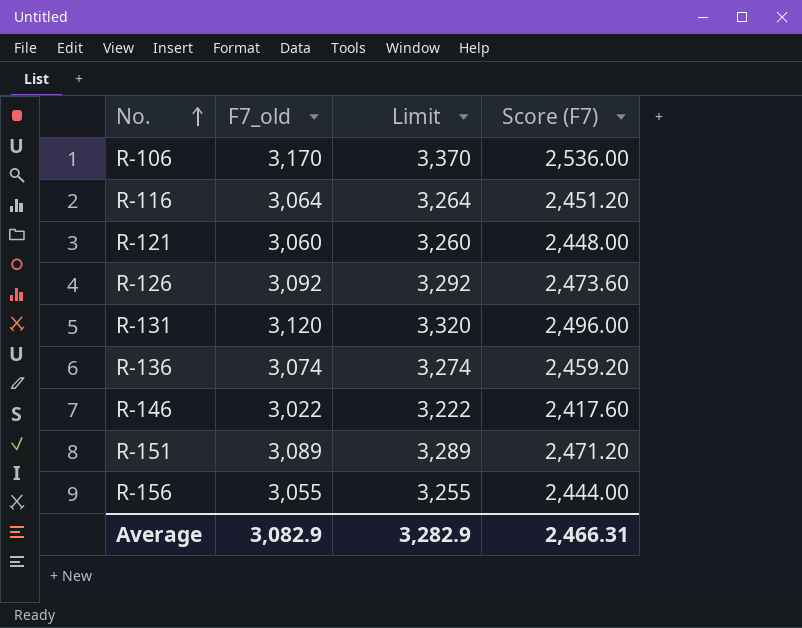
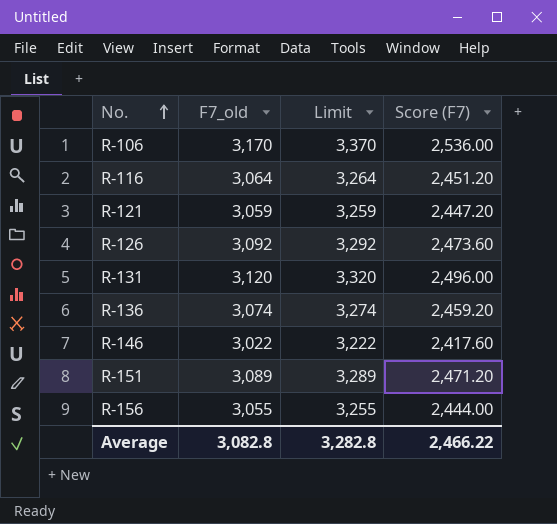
R-121 | F7_old: 3,060 -> 3,059
R-121 | Limit: 3,260 -> 3,259
R-121 | Score (F7): 2,448.00 -> 2,447.20
Average | F7_old: 3,082.9 -> 3,082.8
Average | Limit: 3,282.9 -> 3,282.8
Average | Score (F7): 2,466.31 -> 2,466.22

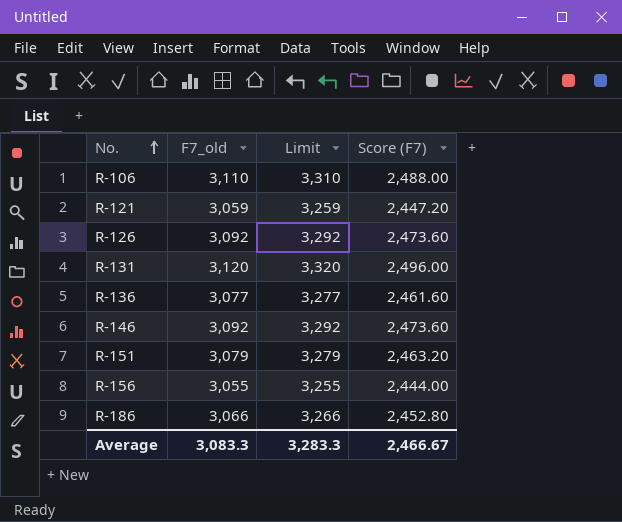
row R-116: 3,064 | 3,264 | 2,451.20 -> none
R-106 | F7_old: 3,170 -> 3,110
R-106 | Limit: 3,370 -> 3,310
R-106 | Score (F7): 2,536.00 -> 2,488.00
R-136 | F7_old: 3,074 -> 3,077
R-136 | Limit: 3,274 -> 3,277
R-136 | Score (F7): 2,459.20 -> 2,461.60
R-146 | F7_old: 3,022 -> 3,092
R-146 | Limit: 3,222 -> 3,292
R-146 | Score (F7): 2,417.60 -> 2,473.60
R-151 | F7_old: 3,089 -> 3,079
R-151 | Limit: 3,289 -> 3,279
R-151 | Score (F7): 2,471.20 -> 2,463.20
row R-186: none -> 3,066 | 3,266 | 2,452.80
Average | F7_old: 3,082.8 -> 3,083.3
Average | Limit: 3,282.8 -> 3,283.3
Average | Score (F7): 2,466.22 -> 2,466.67

